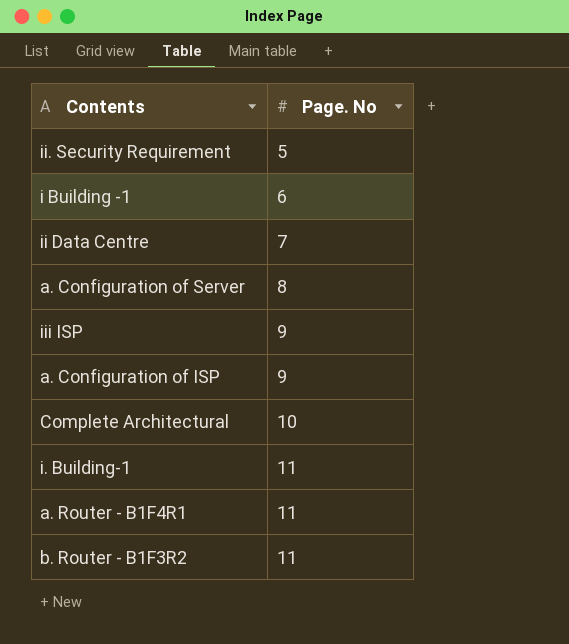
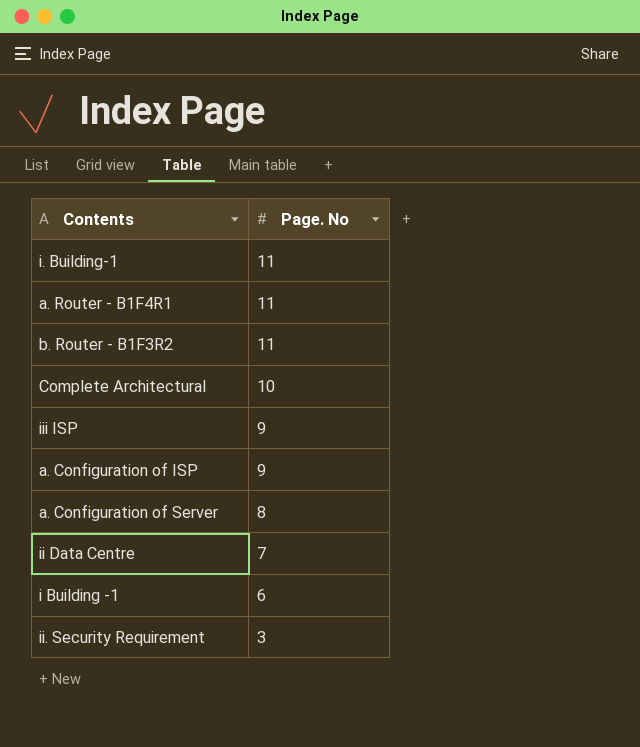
row order: Page. No ascending -> Page. No descending
ii. Security Requirement | Page. No: 5 -> 3

